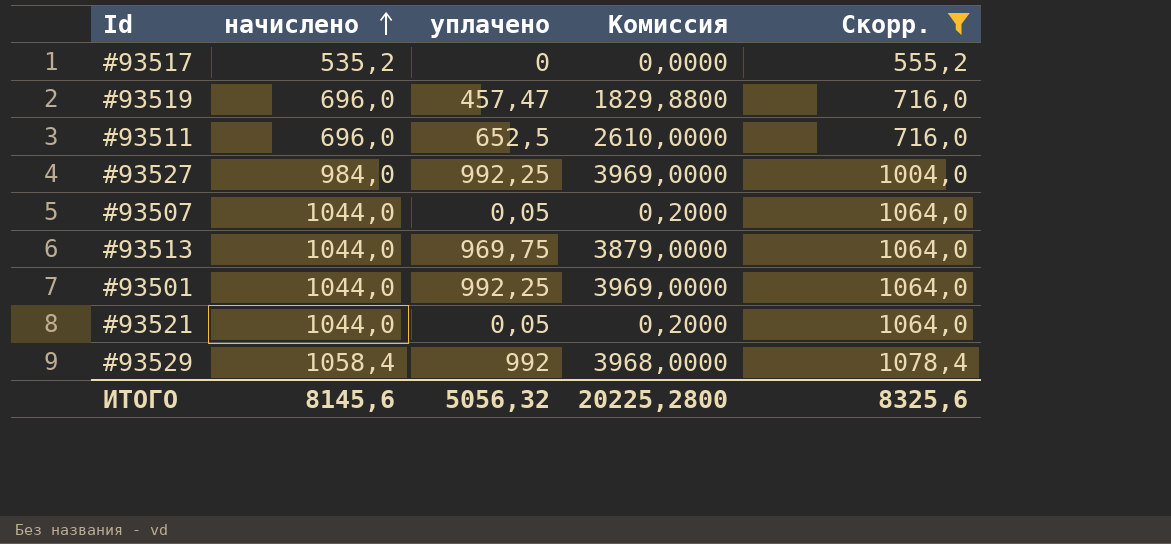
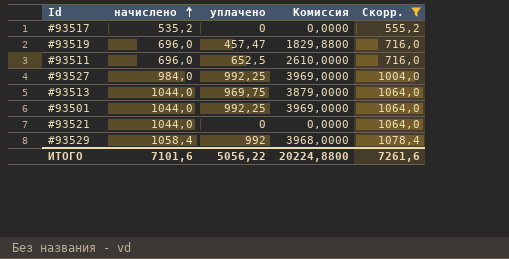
row #93507: 1044,0 | 0,05 | 0,2000 | 1064,0 -> none
#93521 | уплачено: 0,05 -> 0
#93521 | Комиссия: 0,2000 -> 0,0000
ИТОГО | начислено: 8145,6 -> 7101,6
ИТОГО | уплачено: 5056,32 -> 5056,22
ИТОГО | Комиссия: 20225,2800 -> 20224,8800
ИТОГО | Скорр.: 8325,6 -> 7261,6

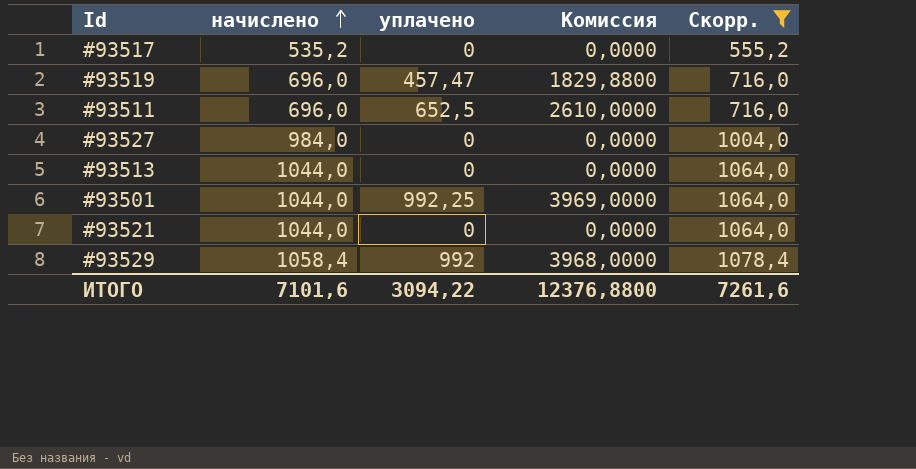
#93527 | уплачено: 992,25 -> 0
#93527 | Комиссия: 3969,0000 -> 0,0000
#93513 | уплачено: 969,75 -> 0
#93513 | Комиссия: 3879,0000 -> 0,0000
ИТОГО | уплачено: 5056,22 -> 3094,22
ИТОГО | Комиссия: 20224,8800 -> 12376,8800

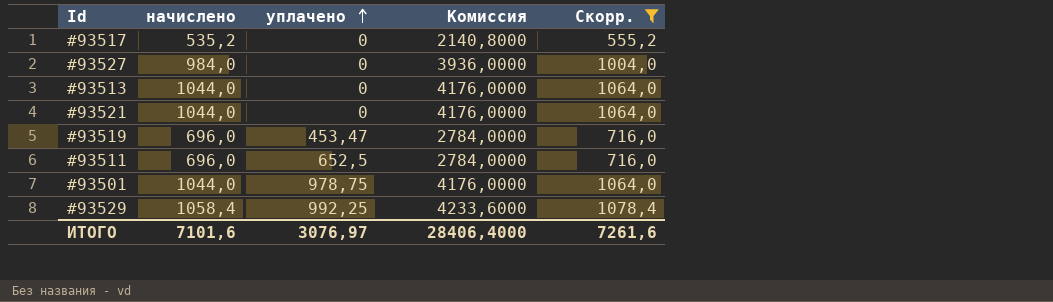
row order: начислено ascending -> уплачено ascending
column Комиссия | formula: [уплачено] * 4 -> [начислено] * 4
#93519 | уплачено: 457,47 -> 453,47
#93501 | уплачено: 992,25 -> 978,75
#93529 | уплачено: 992 -> 992,25
ИТОГО | уплачено: 3094,22 -> 3076,97
ИТОГО | Комиссия: 12376,8800 -> 28406,4000

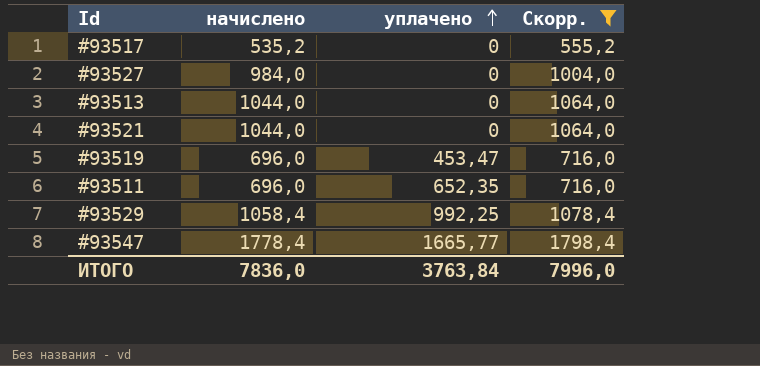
column Комиссия | formula: [начислено] * 4 -> none
row #93501: 1044,0 | 978,75 | 4176,0000 | 1064,0 -> none
#93511 | уплачено: 652,5 -> 652,35
row #93547: none -> 1778,4 | 1665,77 | 1798,4
ИТОГО | начислено: 7101,6 -> 7836,0
ИТОГО | уплачено: 3076,97 -> 3763,84
ИТОГО | Скорр.: 7261,6 -> 7996,0

